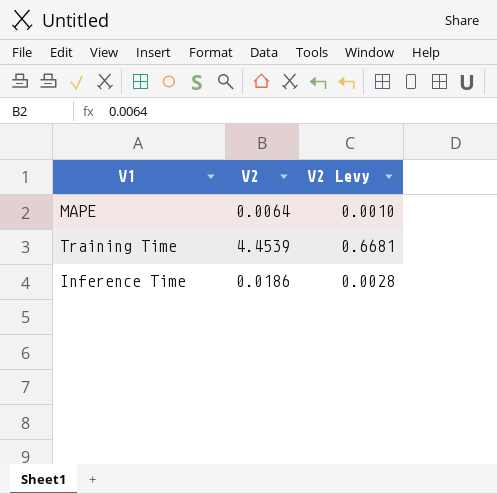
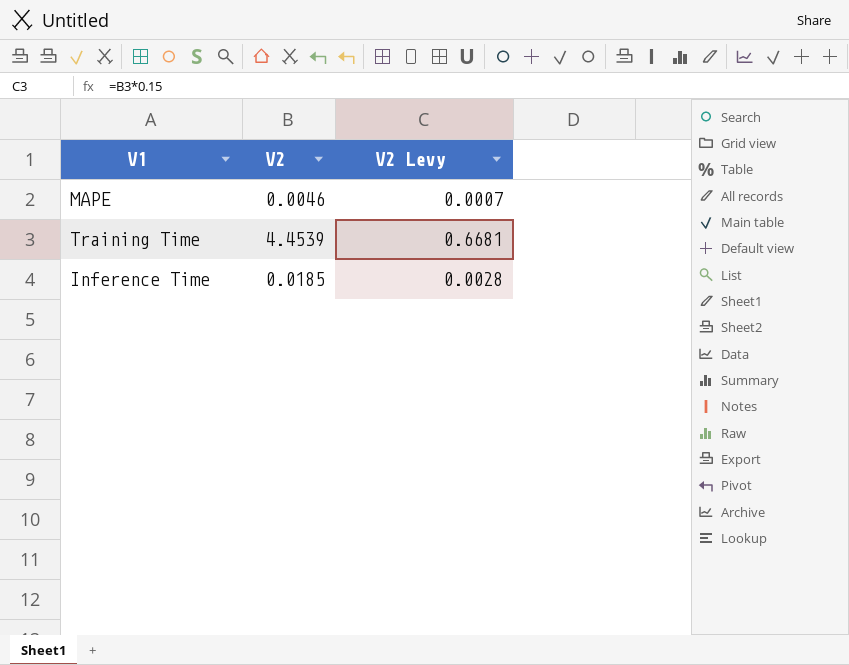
MAPE | V2: 0.0064 -> 0.0046
MAPE | V2 Levy: 0.0010 -> 0.0007
Inference Time | V2: 0.0186 -> 0.0185

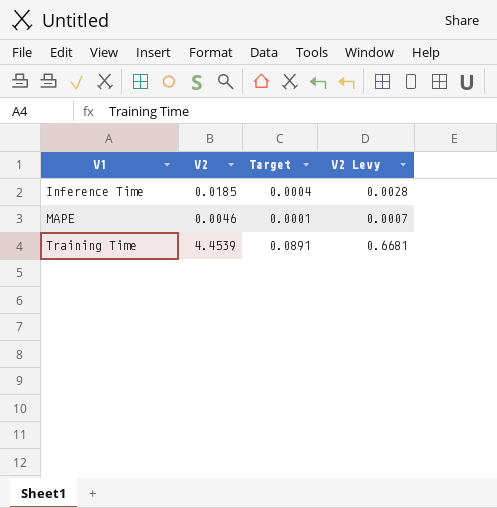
row order: none -> V1 ascending
column Target | formula: none -> [V2] * 0.02

